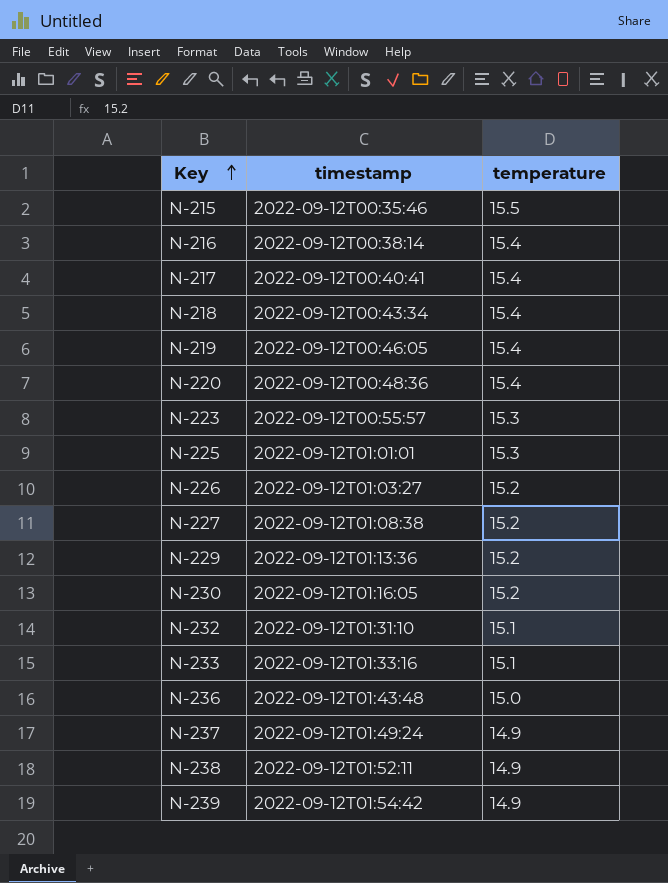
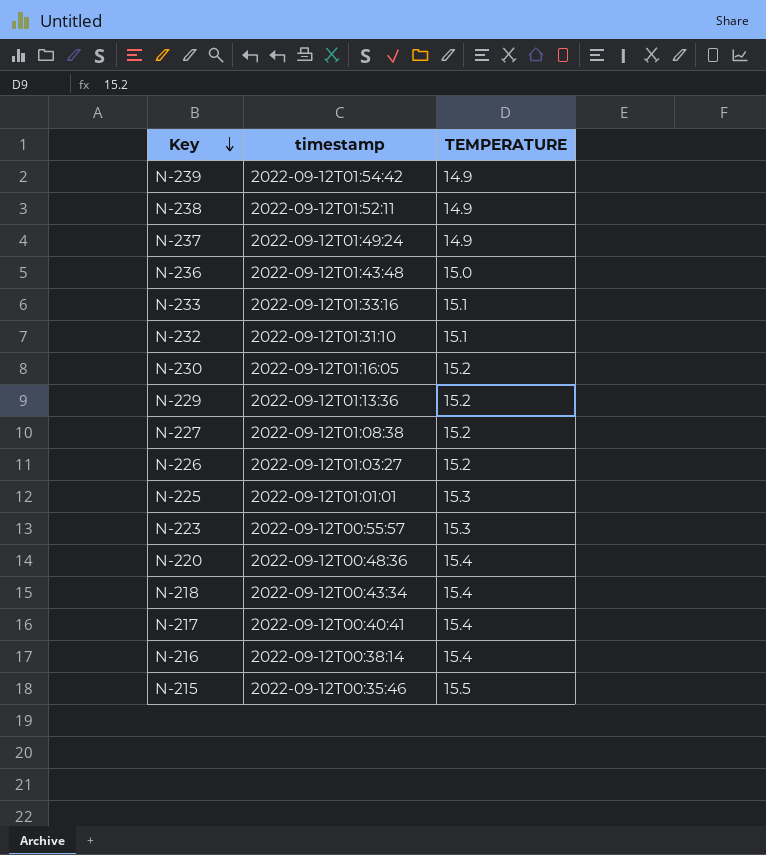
row order: Key ascending -> Key descending
column name: temperature -> TEMPERATURE
row N-219: 2022-09-12T00:46:05 | 15.4 -> none

